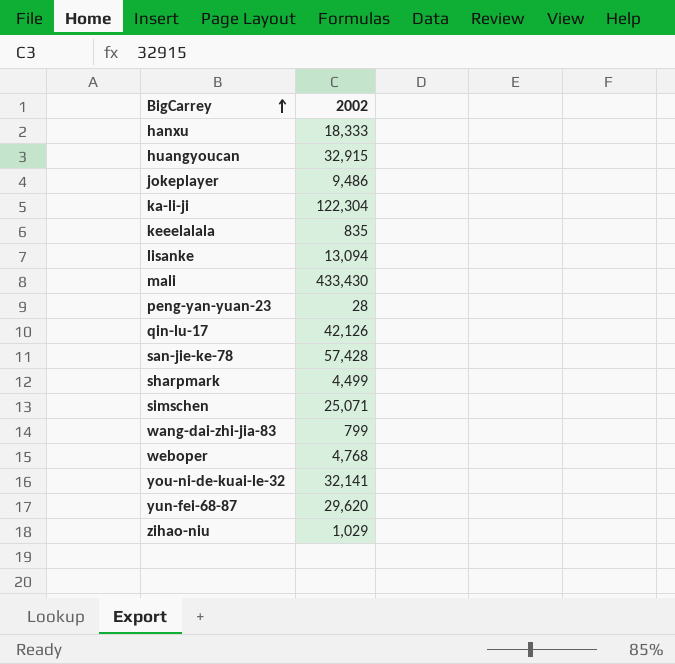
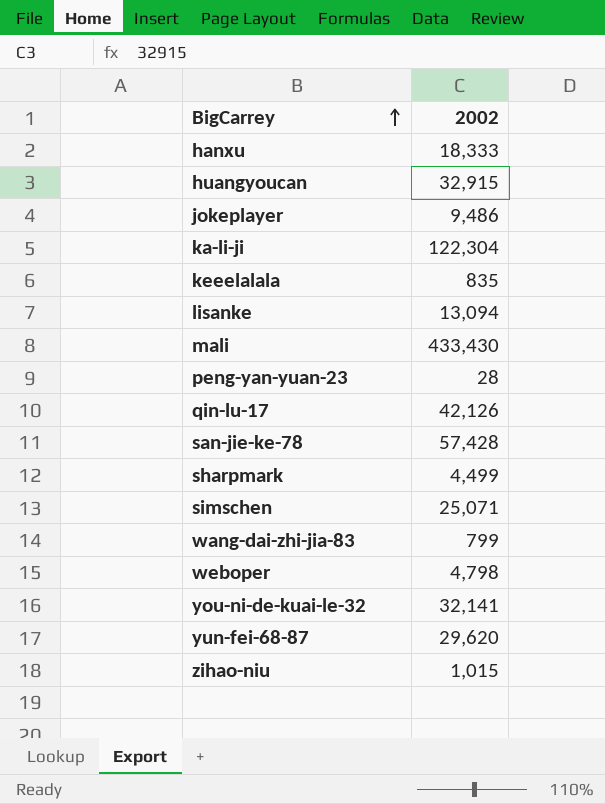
weboper | 2002: 4,768 -> 4,798
zihao-niu | 2002: 1,029 -> 1,015

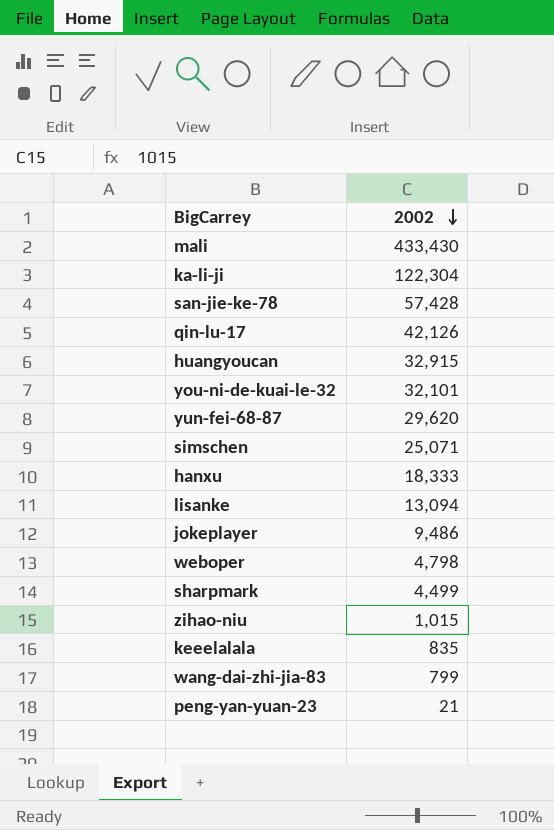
row order: BigCarrey ascending -> 2002 descending
you-ni-de-kuai-le-32 | 2002: 32,141 -> 32,101
peng-yan-yuan-23 | 2002: 28 -> 21

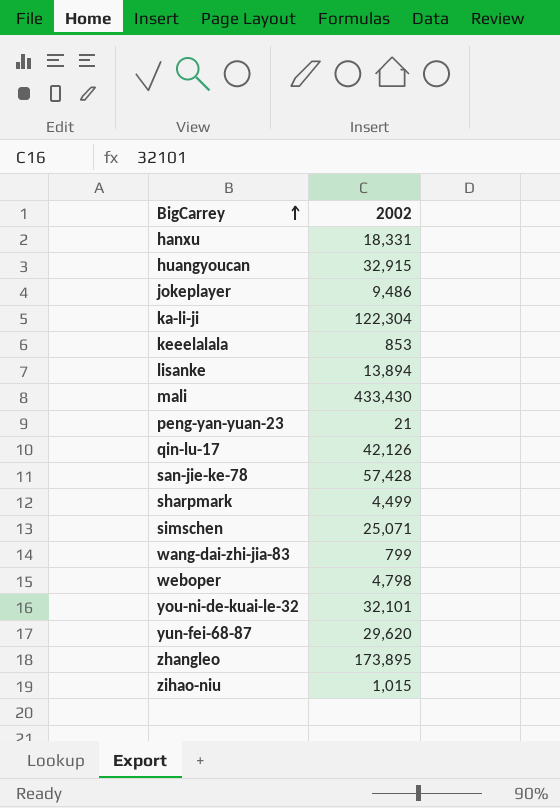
row order: 2002 descending -> BigCarrey ascending
hanxu | 2002: 18,333 -> 18,331
keeelalala | 2002: 835 -> 853
lisanke | 2002: 13,094 -> 13,894
row zhangleo: none -> 173,895

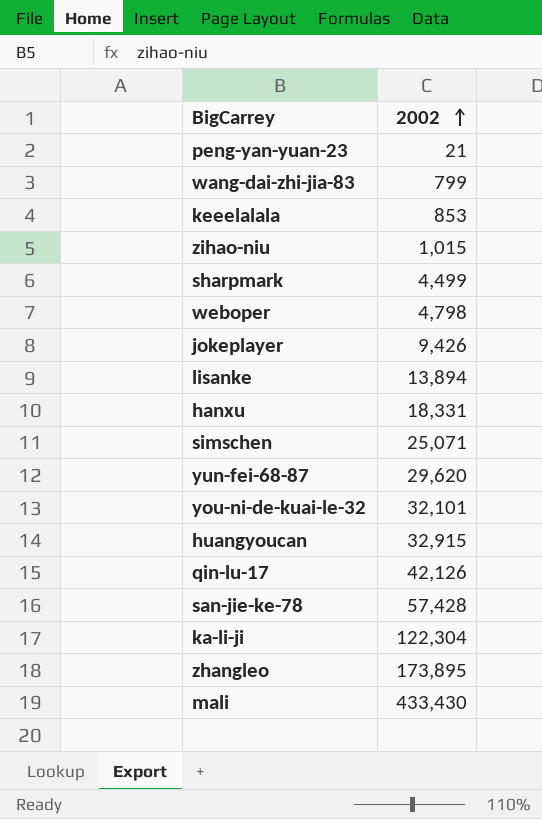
row order: BigCarrey ascending -> 2002 ascending
jokeplayer | 2002: 9,486 -> 9,426

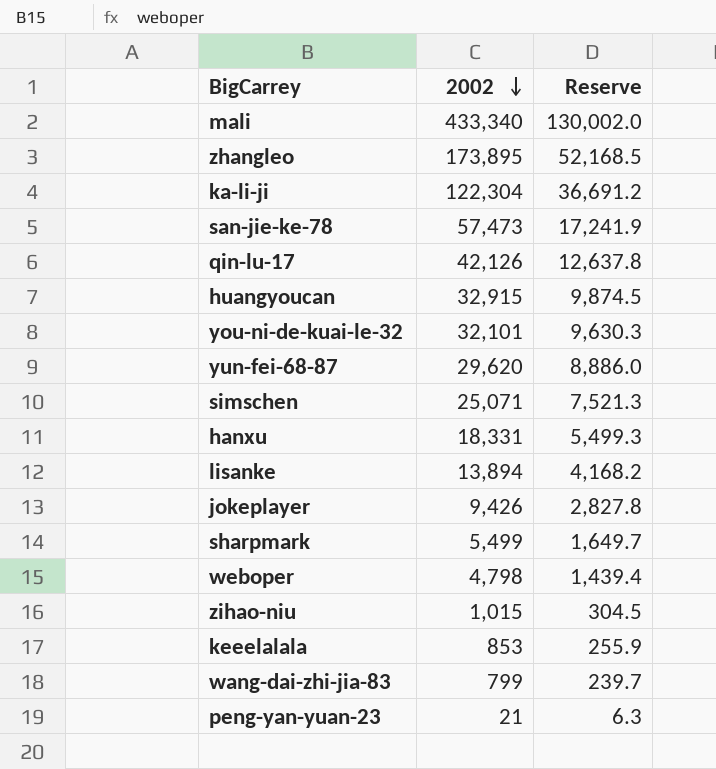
row order: 2002 ascending -> 2002 descending
column Reserve | formula: none -> [2002] * 0.3
mali | 2002: 433,430 -> 433,340
san-jie-ke-78 | 2002: 57,428 -> 57,473
sharpmark | 2002: 4,499 -> 5,499

